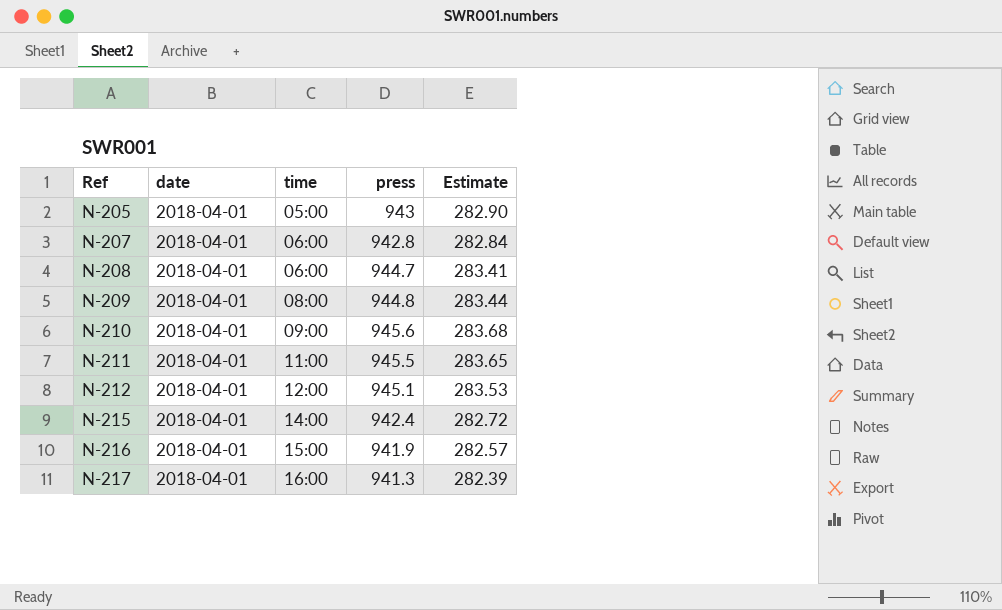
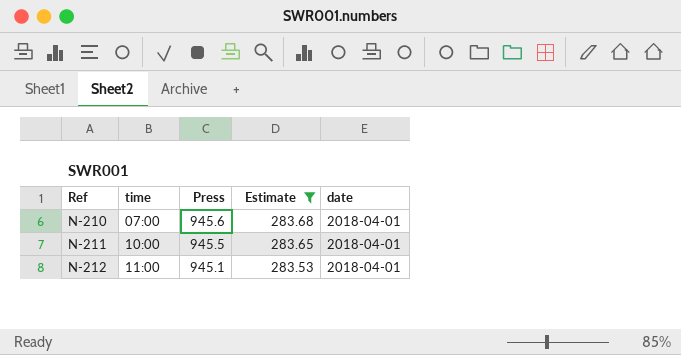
filter: none -> Estimate >= 283.53
column name: press -> Press
column date | position: 2 -> 5
N-210 | time: 09:00 -> 07:00
N-211 | time: 11:00 -> 10:00
N-212 | time: 12:00 -> 11:00

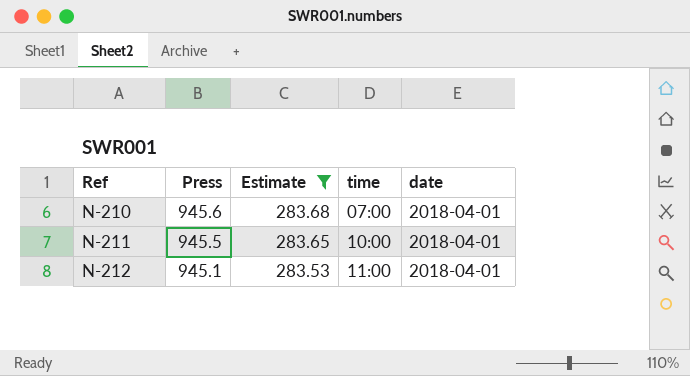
column time | position: 2 -> 4

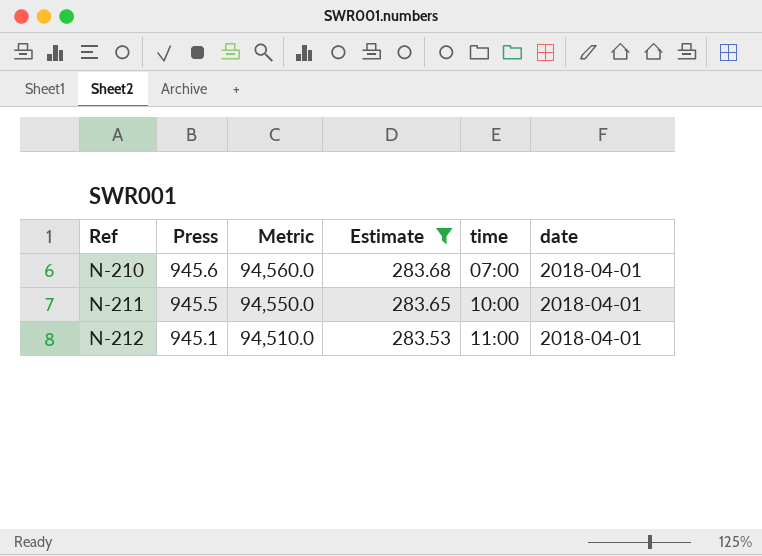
column Metric | formula: none -> [Press] * 100

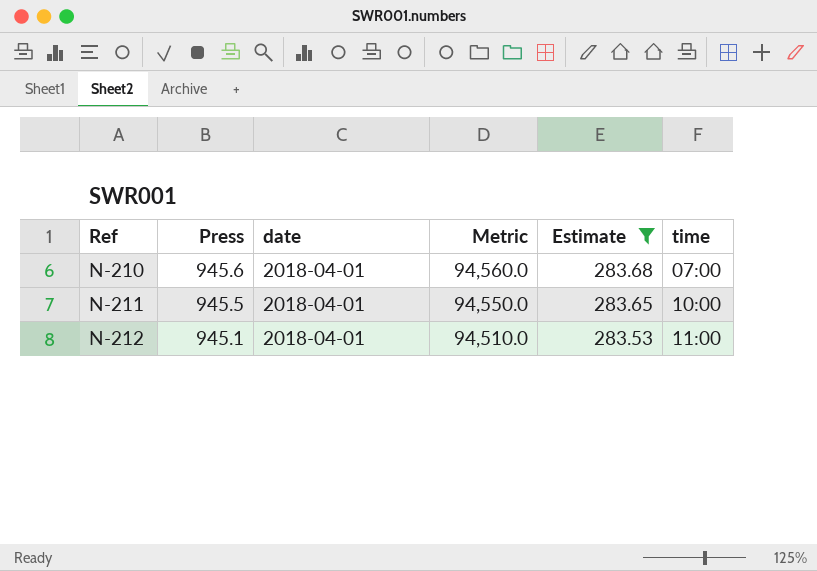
column date | position: 6 -> 3

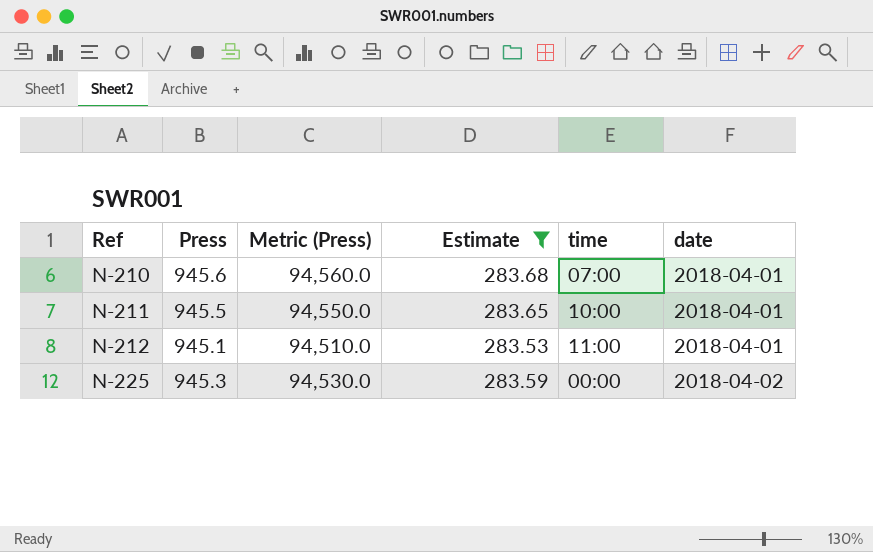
column name: Metric -> Metric (Press)
column date | position: 3 -> 6
row N-225: none -> 945.3 | 94,530.0 | 283.59 | 00:00 | 2018-04-02

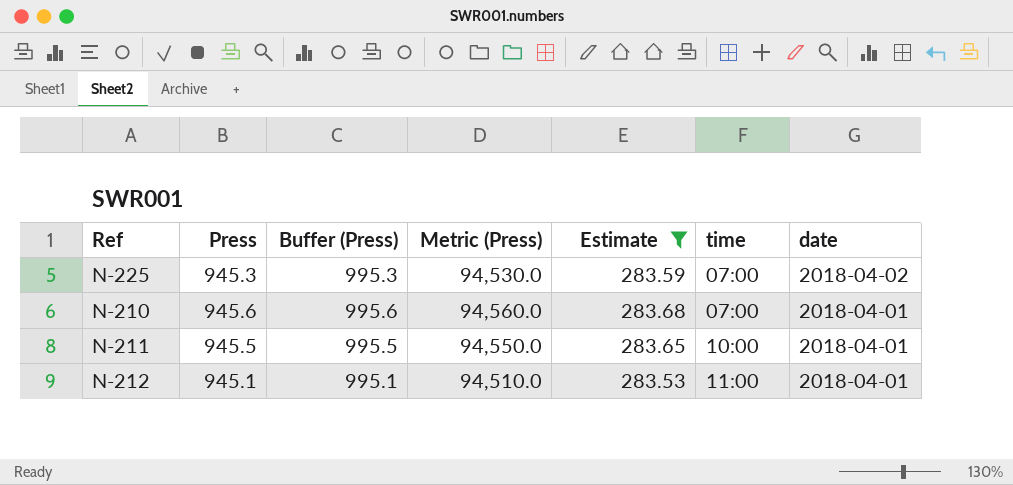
row order: Ref ascending -> time ascending
column Buffer (Press) | formula: none -> [Press] + 50
N-225 | time: 00:00 -> 07:00

